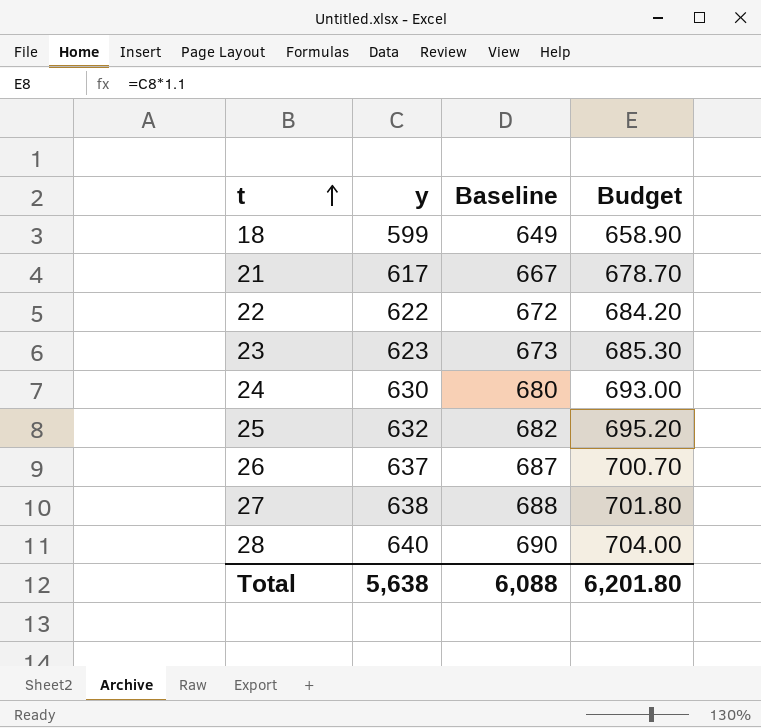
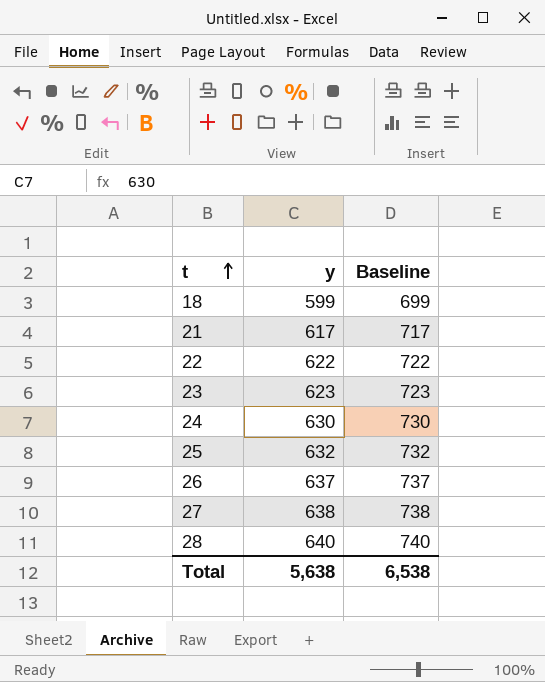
column Budget | formula: [y] * 1.1 -> none
column Baseline | formula: [y] + 50 -> [y] + 100
Total | Baseline: 6,088 -> 6,538

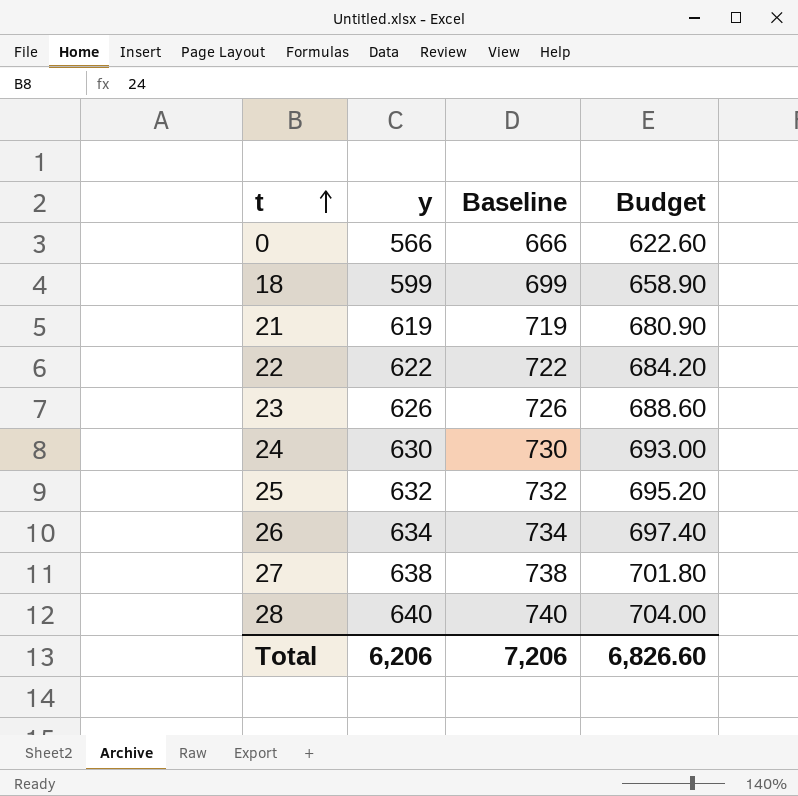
column Budget | formula: none -> [y] * 1.1
row 0: none -> 566 | 666 | 622.60
21 | y: 617 -> 619
21 | Baseline: 717 -> 719
23 | y: 623 -> 626
23 | Baseline: 723 -> 726
26 | y: 637 -> 634
26 | Baseline: 737 -> 734
Total | y: 5,638 -> 6,206
Total | Baseline: 6,538 -> 7,206

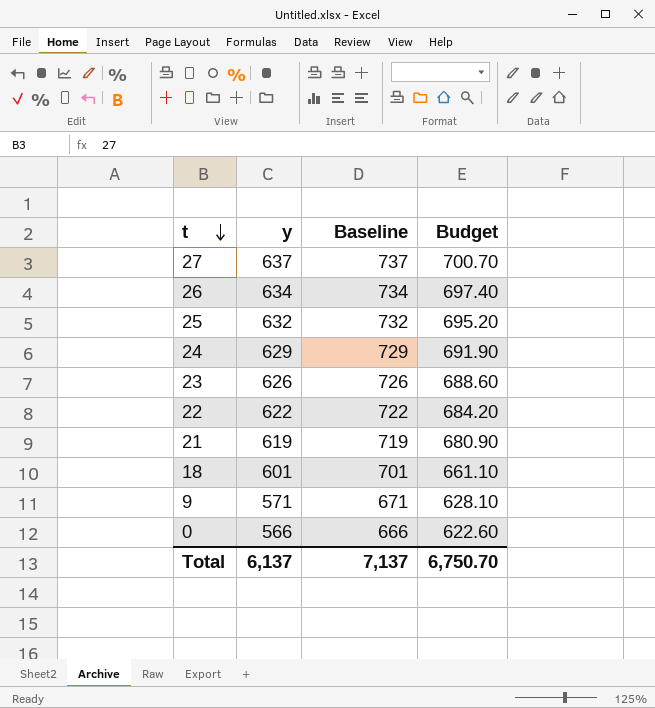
row order: t ascending -> t descending
row 28: 640 | 740 | 704.00 -> none
27 | y: 638 -> 637
27 | Baseline: 738 -> 737
27 | Budget: 701.80 -> 700.70
24 | y: 630 -> 629
24 | Baseline: 730 -> 729
24 | Budget: 693.00 -> 691.90
18 | y: 599 -> 601
18 | Baseline: 699 -> 701
18 | Budget: 658.90 -> 661.10
row 9: none -> 571 | 671 | 628.10
Total | y: 6,206 -> 6,137
Total | Baseline: 7,206 -> 7,137
Total | Budget: 6,826.60 -> 6,750.70

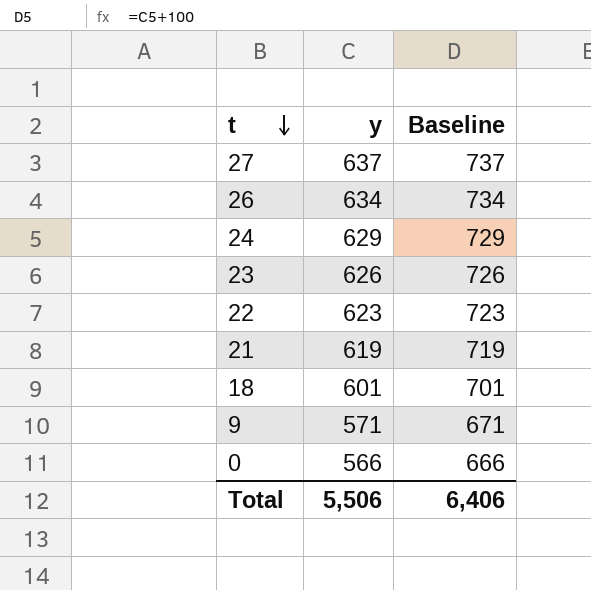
column Budget | formula: [y] * 1.1 -> none
row 25: 632 | 732 | 695.20 -> none
22 | y: 622 -> 623
22 | Baseline: 722 -> 723
Total | y: 6,137 -> 5,506
Total | Baseline: 7,137 -> 6,406

